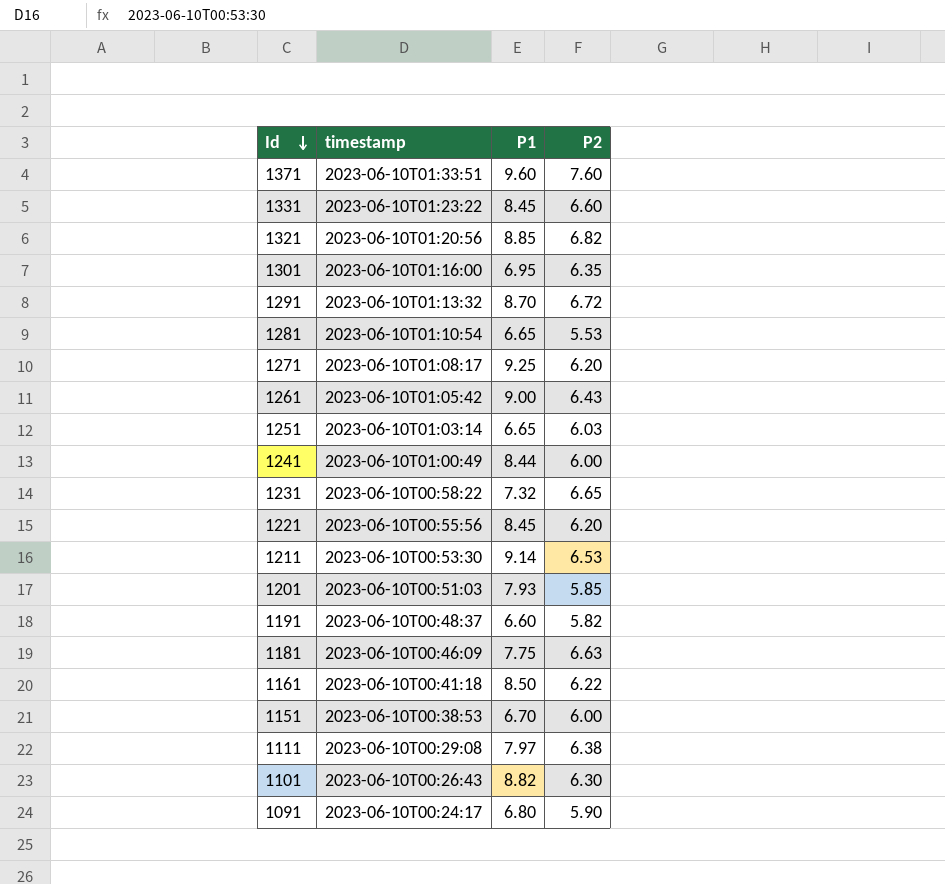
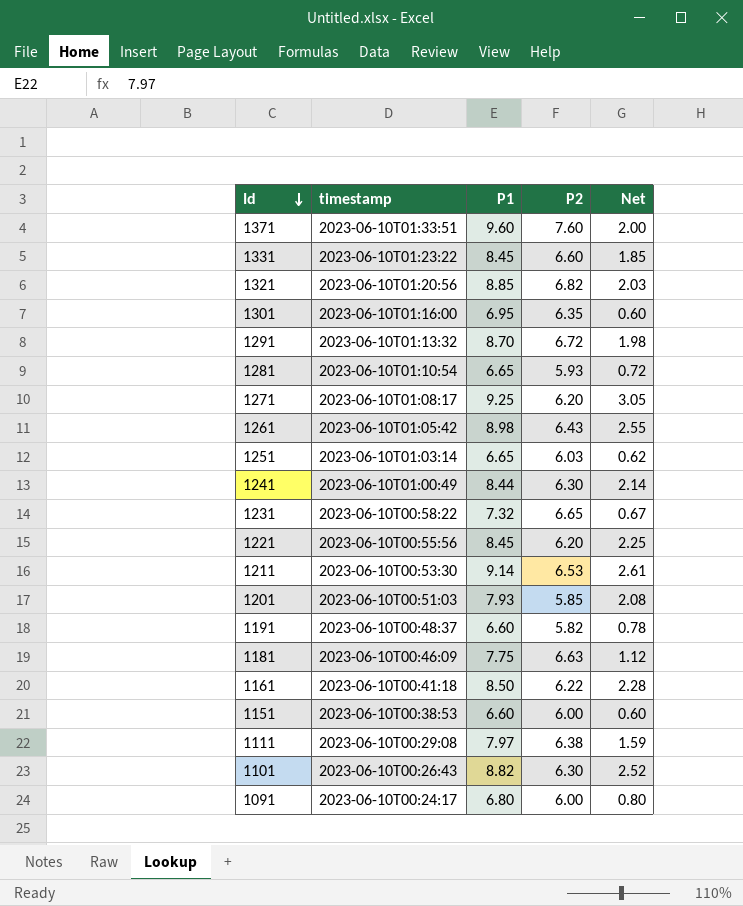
column Net | formula: none -> [P1] - [P2]
1281 | P2: 5.53 -> 5.93
1261 | P1: 9.00 -> 8.98
1241 | P2: 6.00 -> 6.30
1151 | P1: 6.70 -> 6.60
1091 | P2: 5.90 -> 6.00

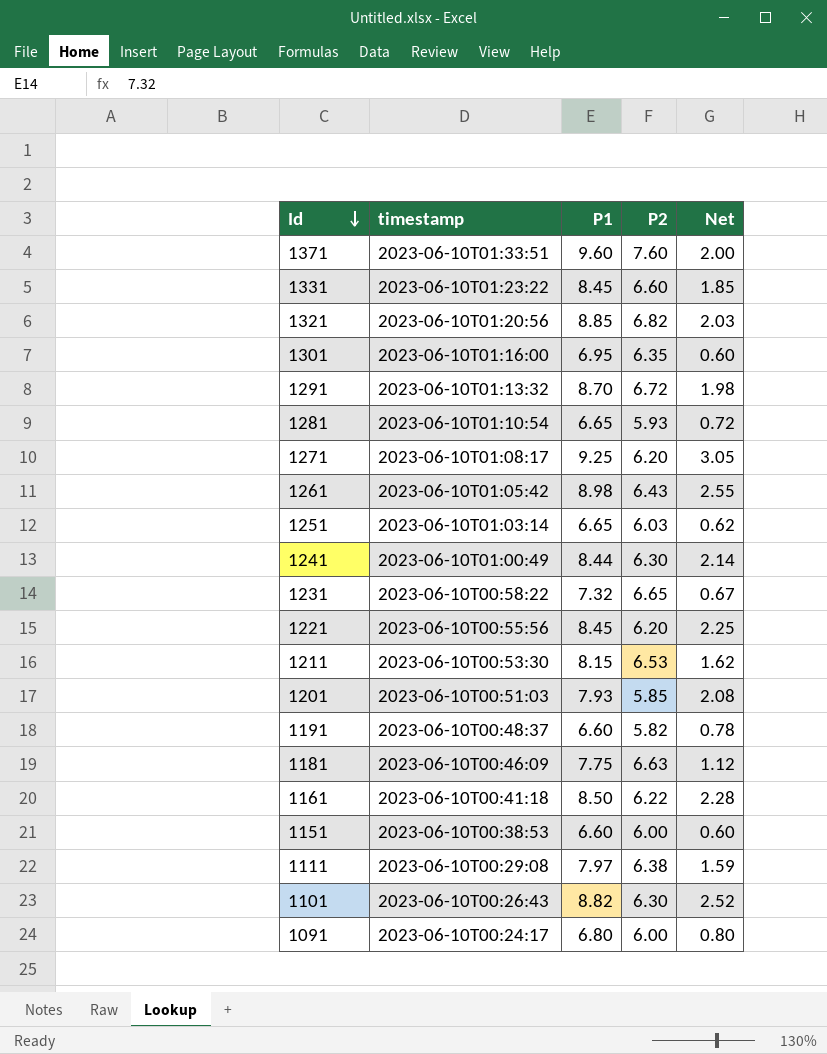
1211 | P1: 9.14 -> 8.15
1211 | Net: 2.61 -> 1.62

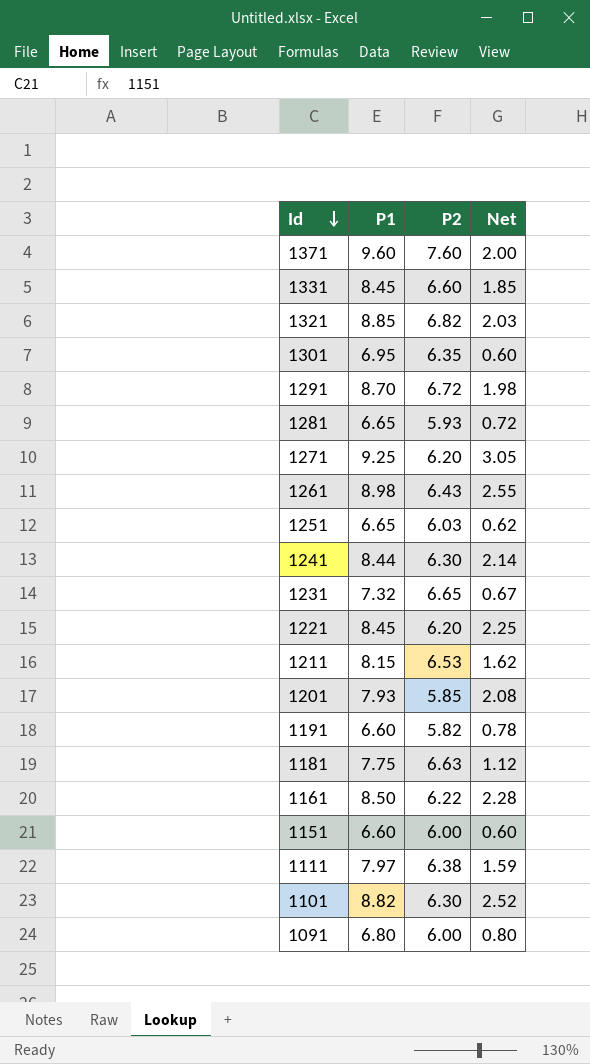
column timestamp | position: 2 -> none

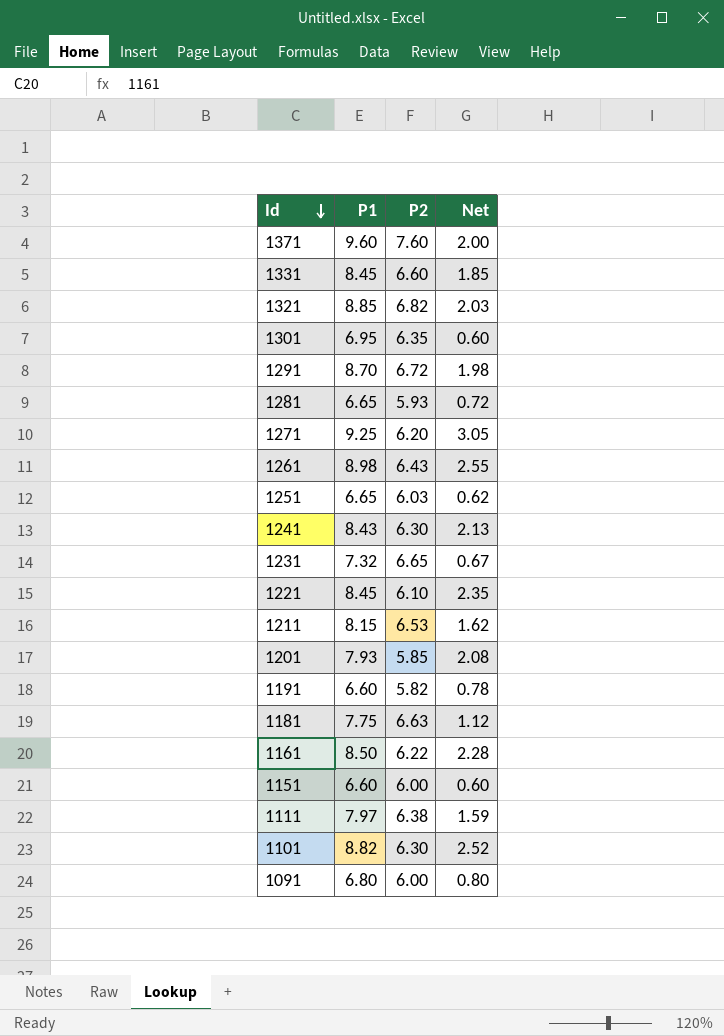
1241 | P1: 8.44 -> 8.43
1241 | Net: 2.14 -> 2.13
1221 | P2: 6.20 -> 6.10
1221 | Net: 2.25 -> 2.35

